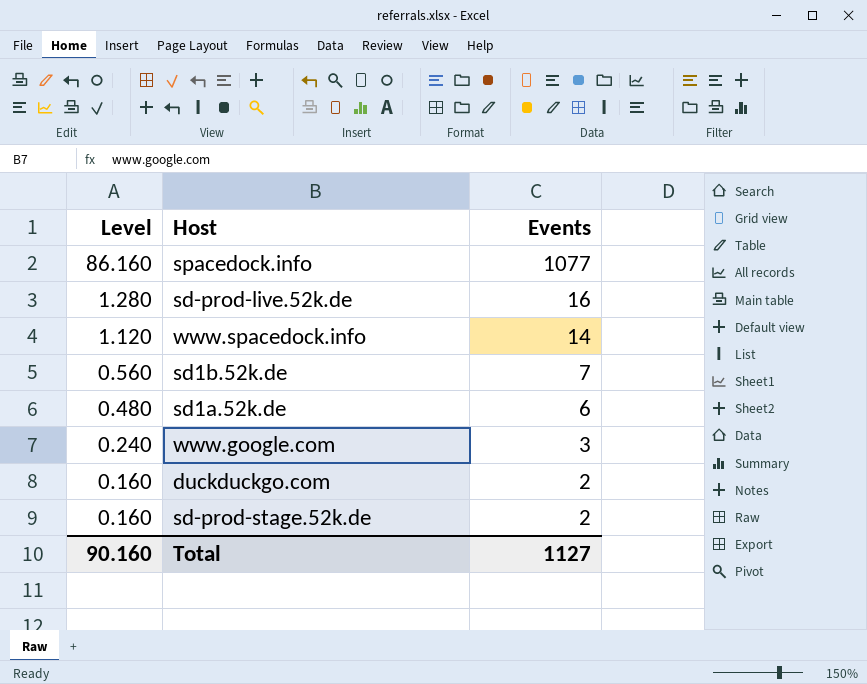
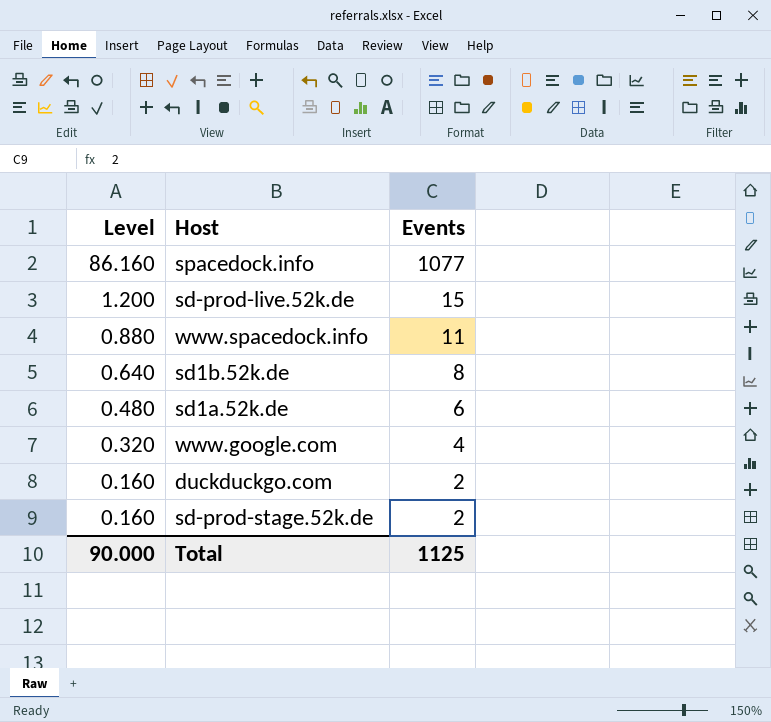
sd-prod-live.52k.de | Level: 1.280 -> 1.200
sd-prod-live.52k.de | Events: 16 -> 15
www.spacedock.info | Level: 1.120 -> 0.880
www.spacedock.info | Events: 14 -> 11
sd1b.52k.de | Level: 0.560 -> 0.640
sd1b.52k.de | Events: 7 -> 8
www.google.com | Level: 0.240 -> 0.320
www.google.com | Events: 3 -> 4
Total | Level: 90.160 -> 90.000
Total | Events: 1127 -> 1125

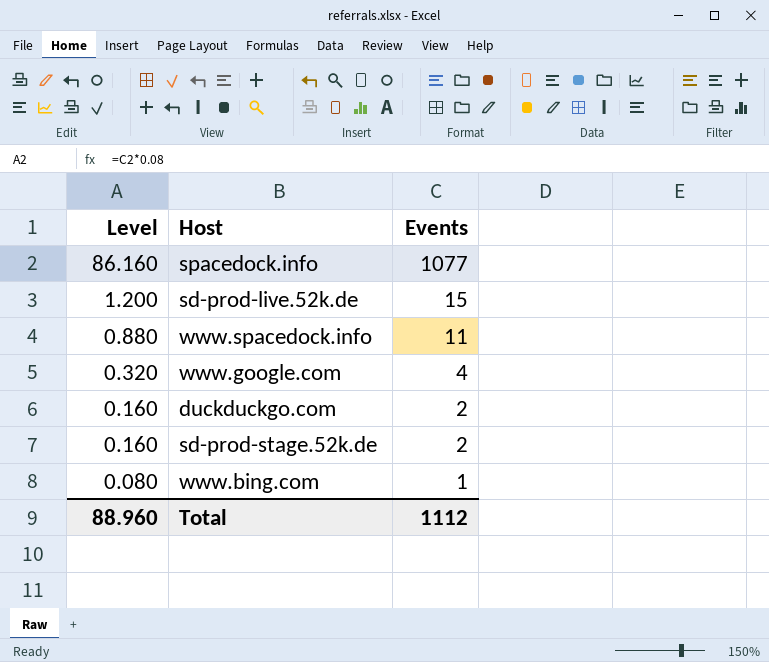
row sd1b.52k.de: 0.640 | 8 -> none
row sd1a.52k.de: 0.480 | 6 -> none
row www.bing.com: none -> 0.080 | 1
Total | Level: 90.000 -> 88.960
Total | Events: 1125 -> 1112

